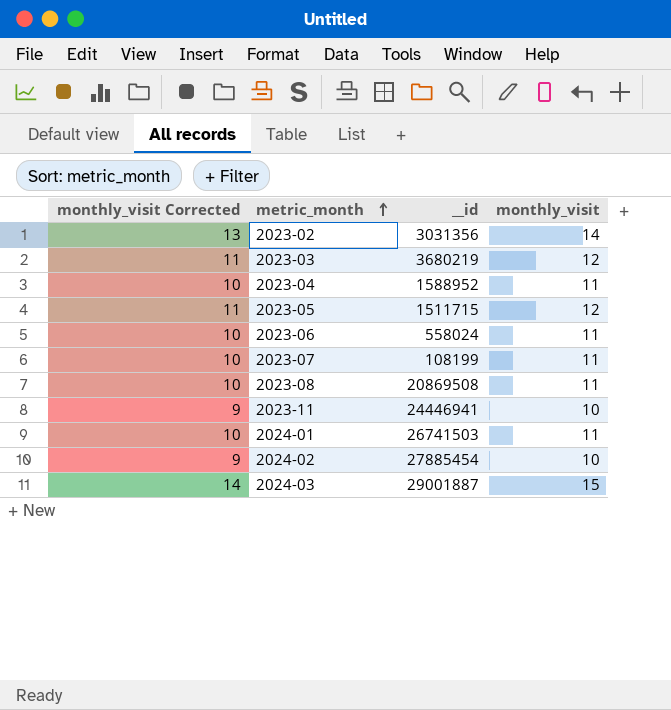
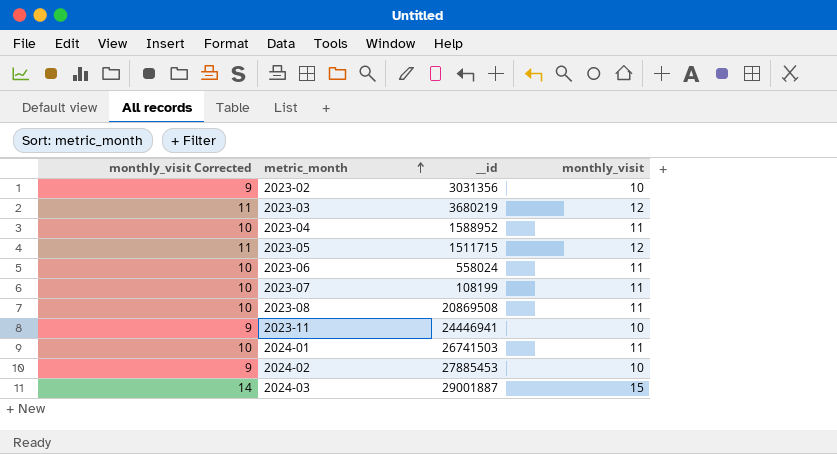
2023-02 | monthly_visit Corrected: 13 -> 9
2023-02 | monthly_visit: 14 -> 10
2024-02 | __id: 27885454 -> 27885453

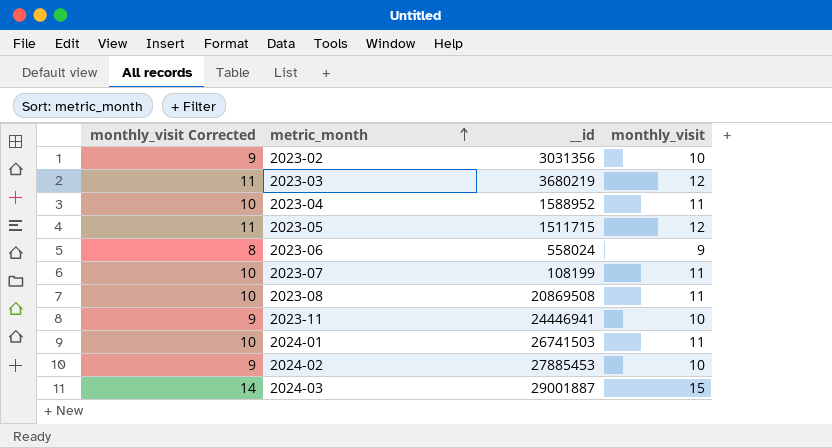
2023-06 | monthly_visit Corrected: 10 -> 8
2023-06 | monthly_visit: 11 -> 9

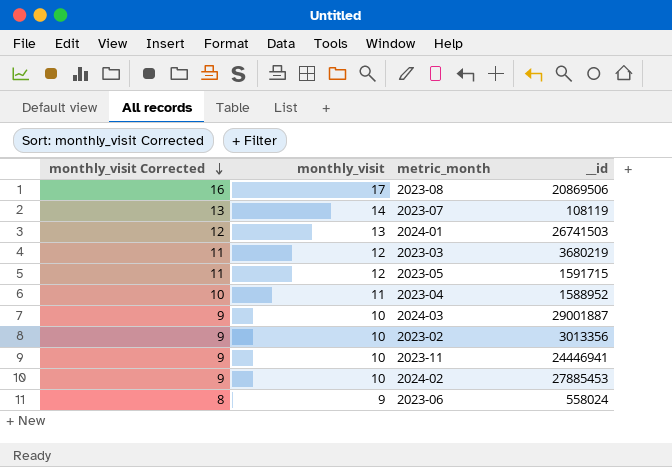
row order: metric_month ascending -> monthly_visit Corrected descending
column monthly_visit | position: 4 -> 2
2023-08 | monthly_visit Corrected: 10 -> 16
2023-08 | monthly_visit: 11 -> 17
2023-08 | __id: 20869508 -> 20869506
2023-07 | monthly_visit Corrected: 10 -> 13
2023-07 | monthly_visit: 11 -> 14
2023-07 | __id: 108199 -> 108119
2024-01 | monthly_visit Corrected: 10 -> 12
2024-01 | monthly_visit: 11 -> 13
2023-05 | __id: 1511715 -> 1591715
2024-03 | monthly_visit Corrected: 14 -> 9
2024-03 | monthly_visit: 15 -> 10
2023-02 | __id: 3031356 -> 3013356

